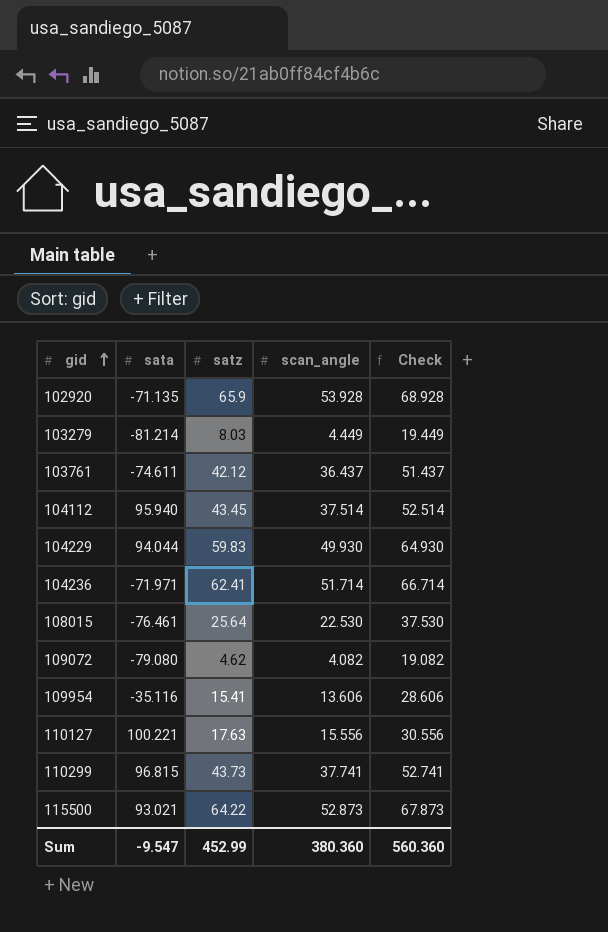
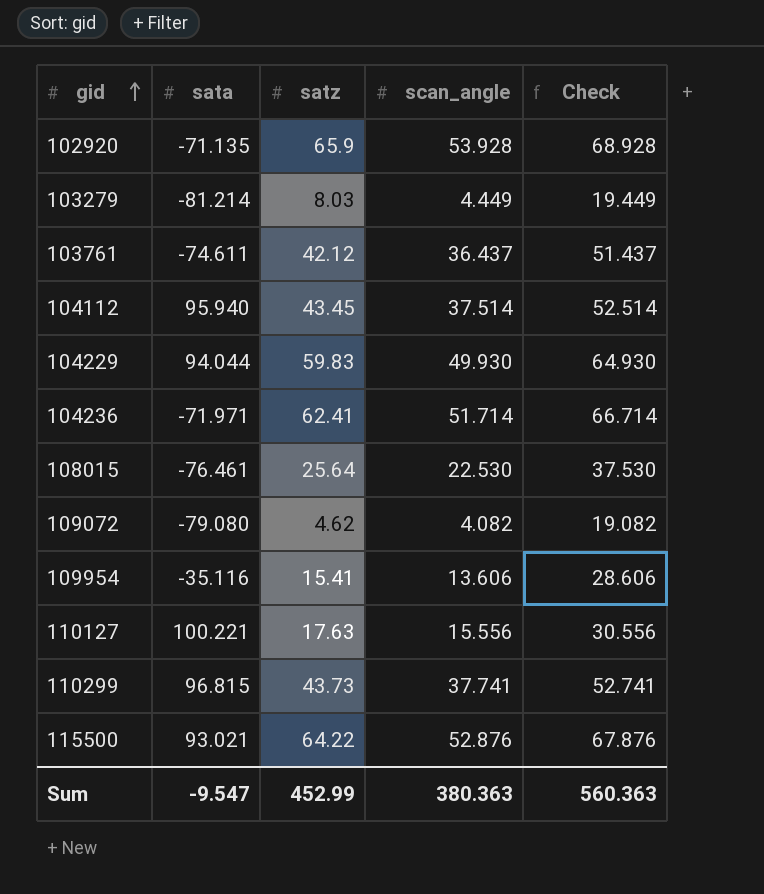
115500 | scan_angle: 52.873 -> 52.876
115500 | Check: 67.873 -> 67.876
Sum | scan_angle: 380.360 -> 380.363
Sum | Check: 560.360 -> 560.363

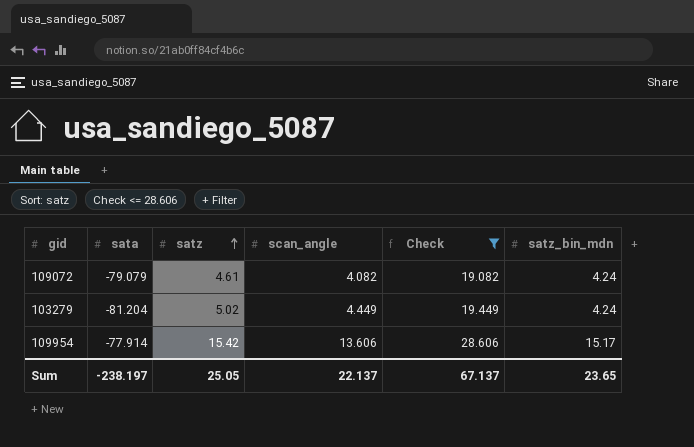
filter: none -> Check <= 28.606
row order: gid ascending -> satz ascending
column satz_bin_mdn | position: none -> 6
109072 | sata: -79.080 -> -79.079
109072 | satz: 4.62 -> 4.61
103279 | sata: -81.214 -> -81.204
103279 | satz: 8.03 -> 5.02
109954 | sata: -35.116 -> -77.914
109954 | satz: 15.41 -> 15.42
Sum | sata: -9.547 -> -238.197
Sum | satz: 452.99 -> 25.05
Sum | scan_angle: 380.363 -> 22.137
Sum | Check: 560.363 -> 67.137

